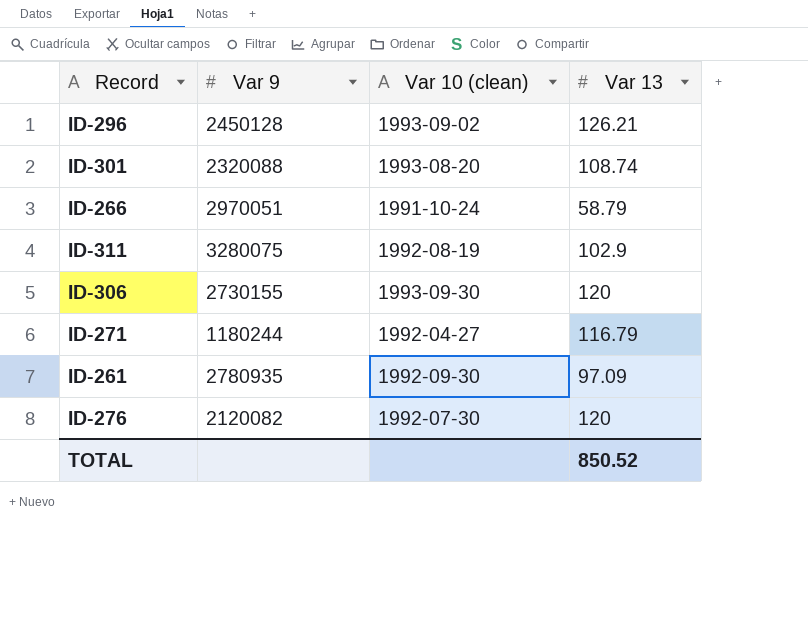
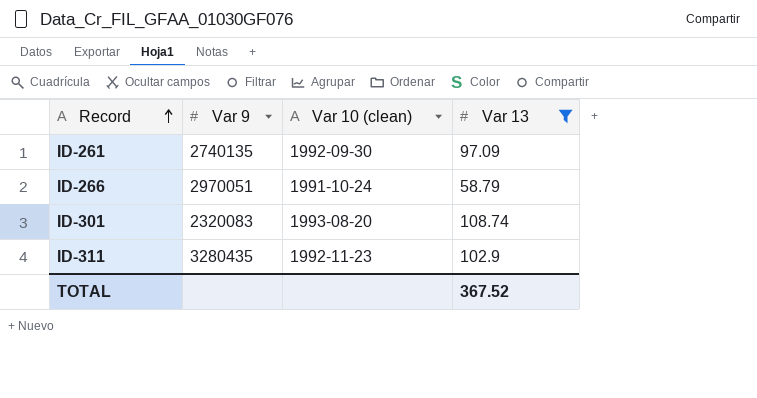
filter: none -> Var 13 <= 108.74
row order: none -> Record ascending
ID-261 | Var 9: 2780935 -> 2740135
ID-301 | Var 9: 2320088 -> 2320083
ID-311 | Var 9: 3280075 -> 3280435
ID-311 | Var 10 (clean): 1992-08-19 -> 1992-11-23
TOTAL | Var 13: 850.52 -> 367.52

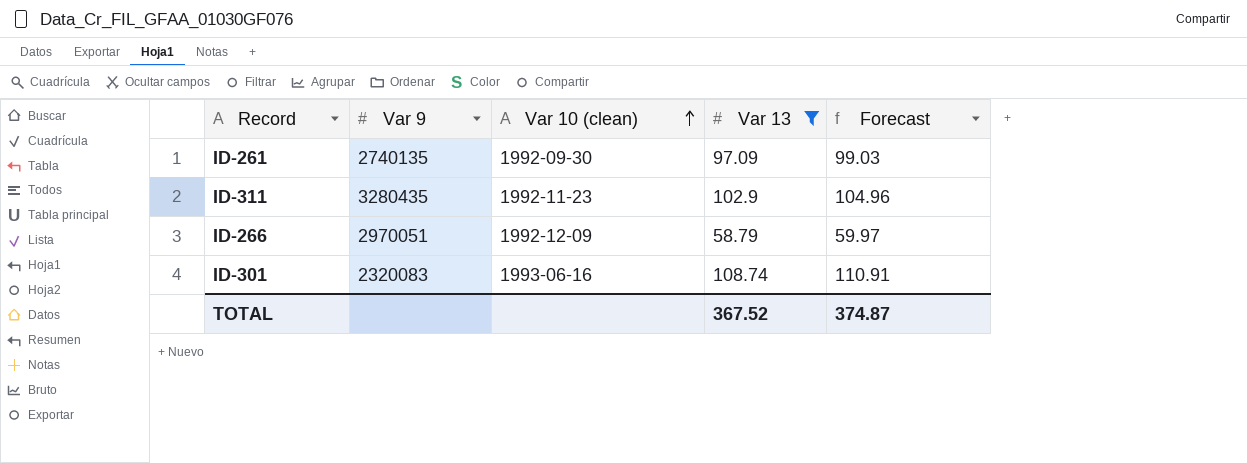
row order: Record ascending -> Var 10 (clean) ascending
column Forecast | formula: none -> [Var 13] * 1.02
ID-266 | Var 10 (clean): 1991-10-24 -> 1992-12-09
ID-301 | Var 10 (clean): 1993-08-20 -> 1993-06-16

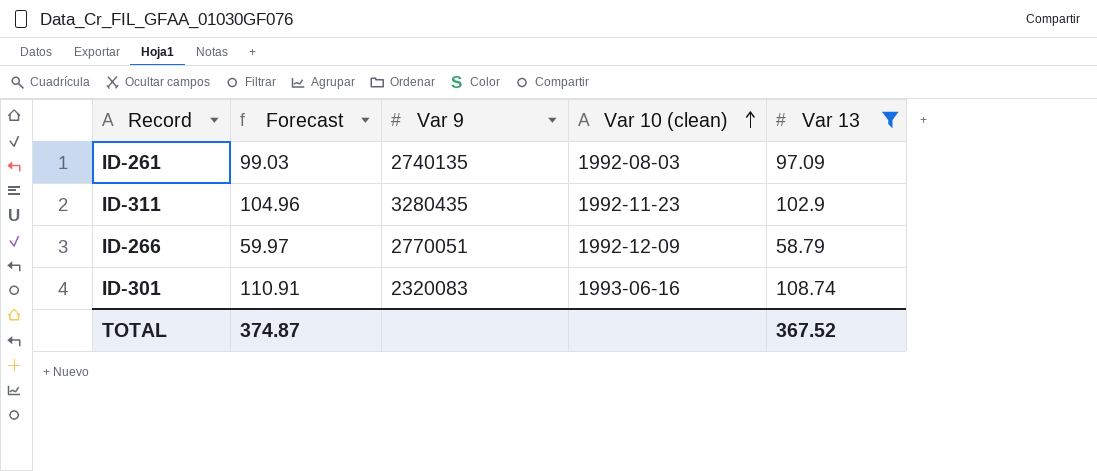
column Forecast | position: 5 -> 2
ID-261 | Var 10 (clean): 1992-09-30 -> 1992-08-03
ID-266 | Var 9: 2970051 -> 2770051

